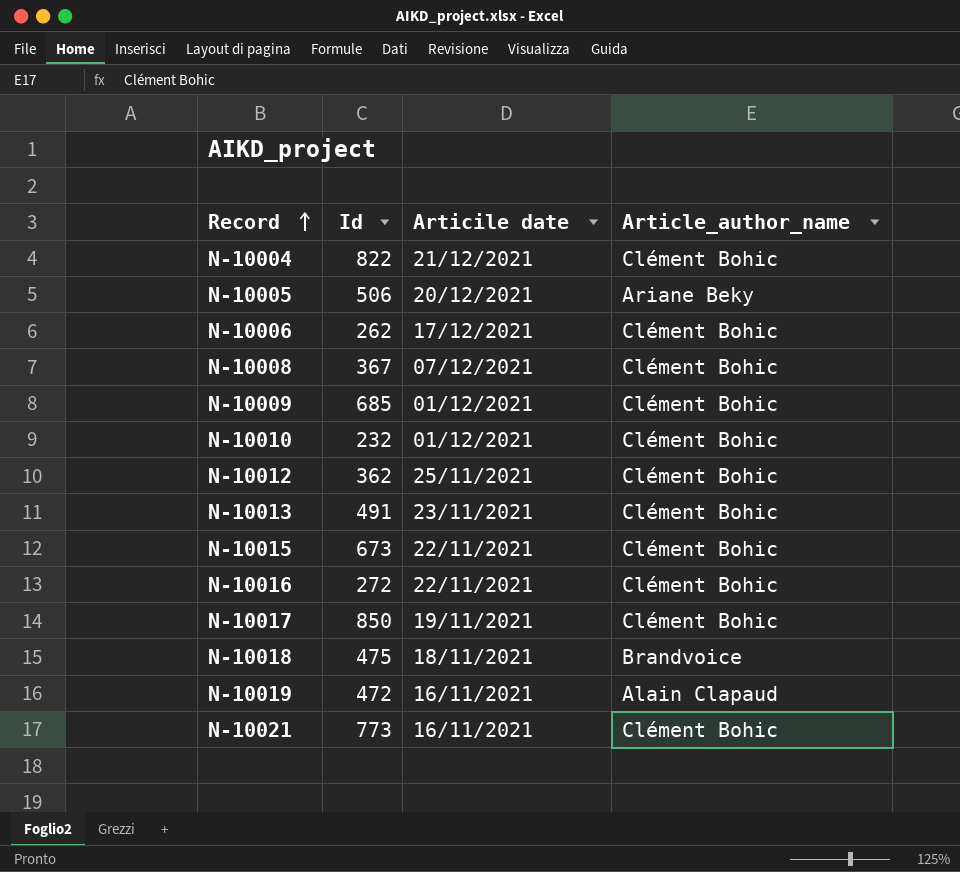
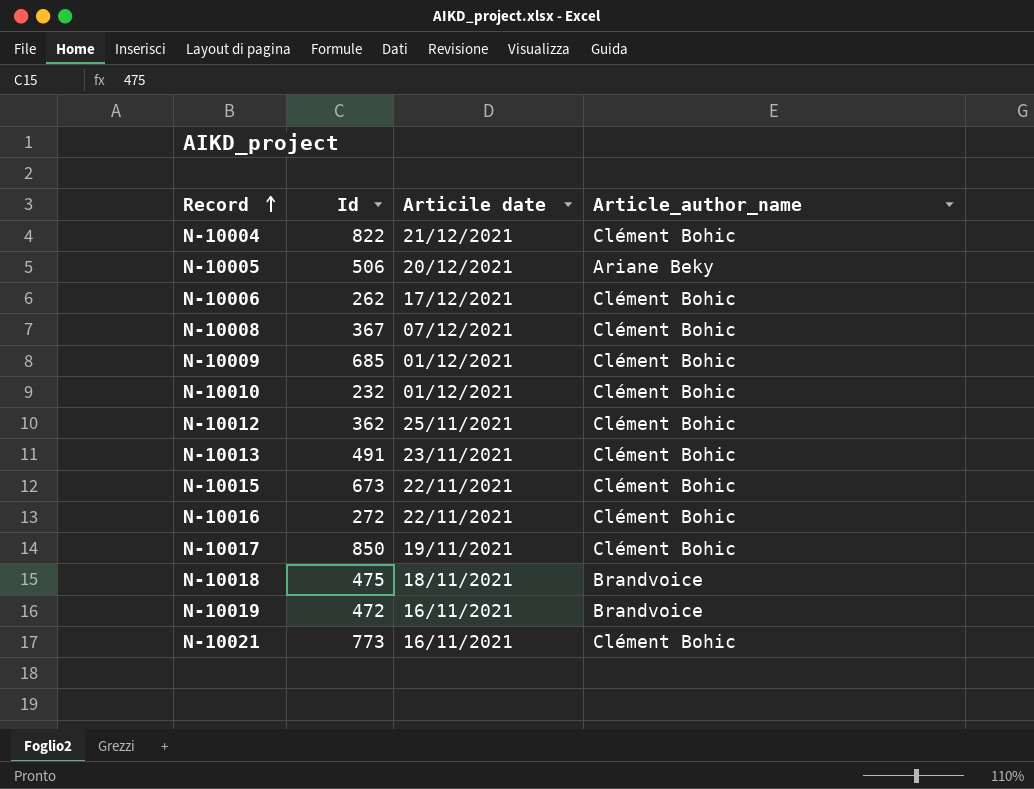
N-10019 | Article_author_name: Alain Clapaud -> Brandvoice

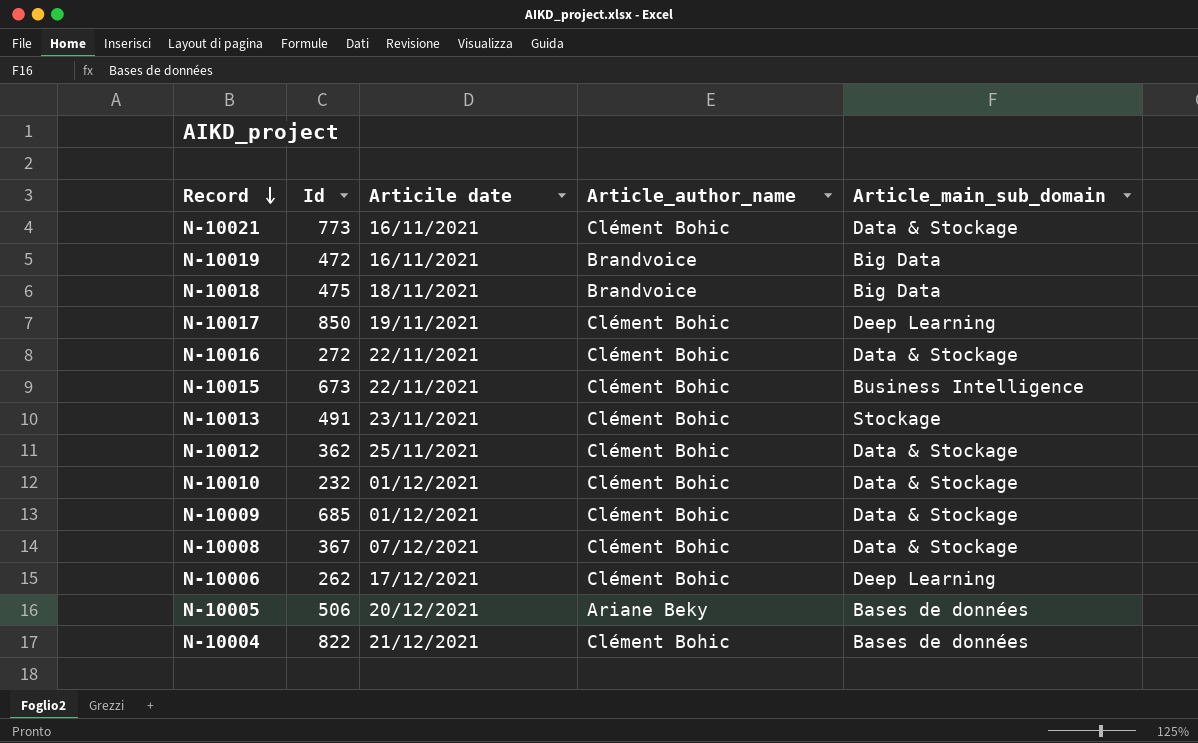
row order: Record ascending -> Record descending
column Article_main_sub_domain | position: none -> 5

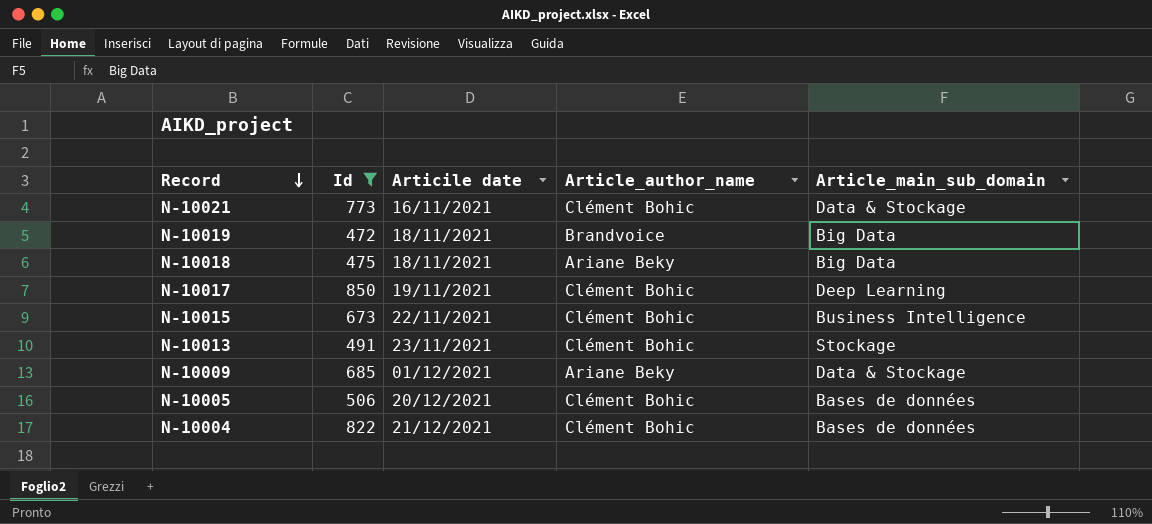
filter: none -> Id >= 472
N-10019 | Articile date: 16/11/2021 -> 18/11/2021
N-10018 | Article_author_name: Brandvoice -> Ariane Beky
N-10009 | Article_author_name: Clément Bohic -> Ariane Beky
N-10005 | Article_author_name: Ariane Beky -> Clément Bohic

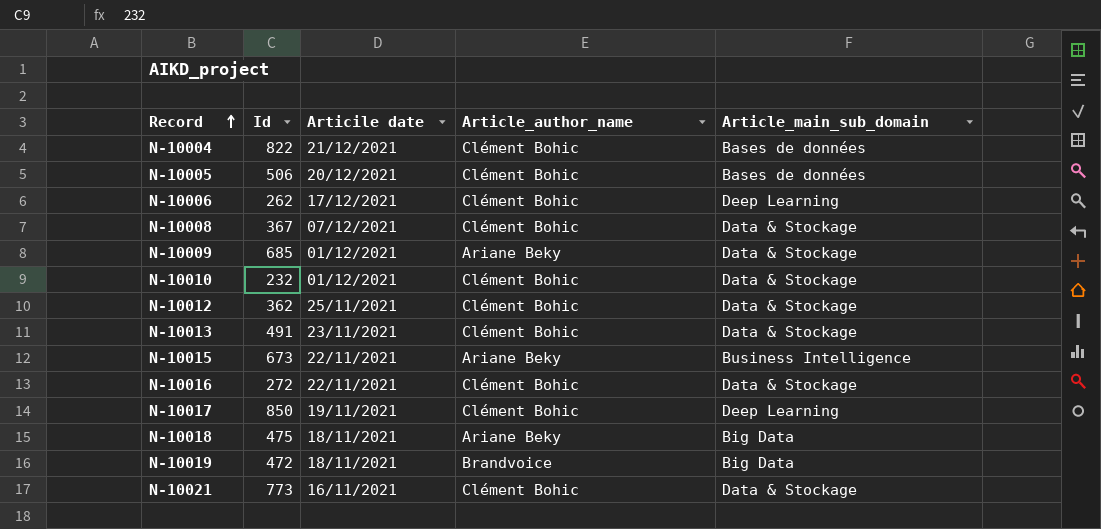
filter: Id >= 472 -> none
row order: Record descending -> Record ascending
N-10013 | Article_main_sub_domain: Stockage -> Data & Stockage
N-10015 | Article_author_name: Clément Bohic -> Ariane Beky

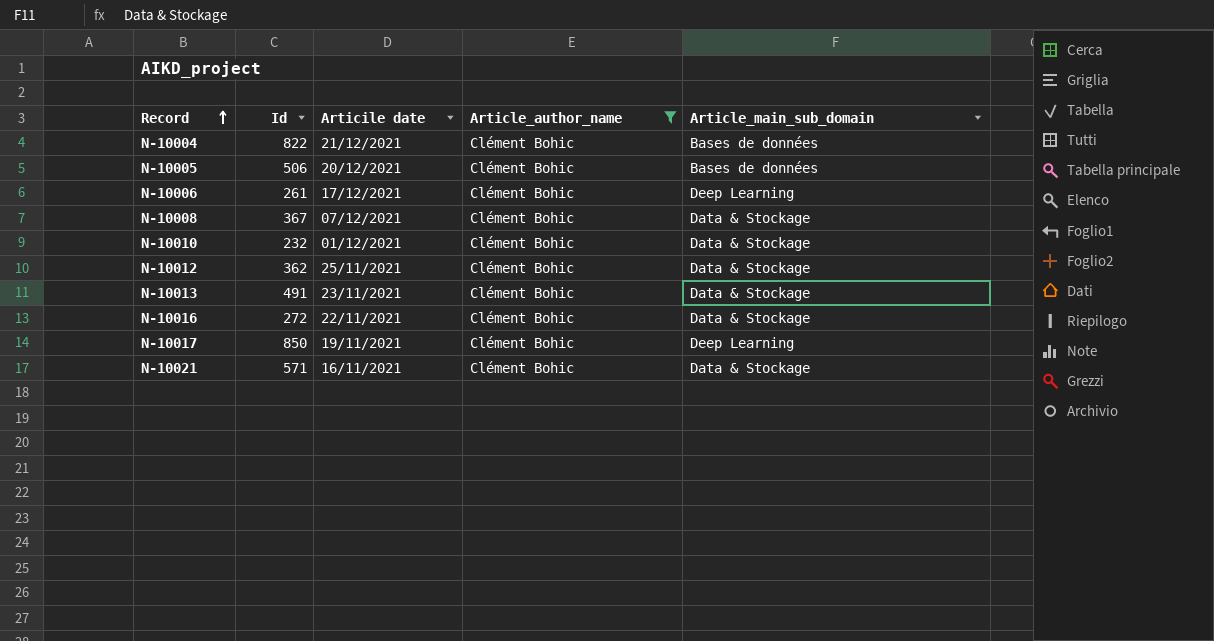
filter: none -> Article_author_name = Clément Bohic
N-10006 | Id: 262 -> 261
N-10021 | Id: 773 -> 571

